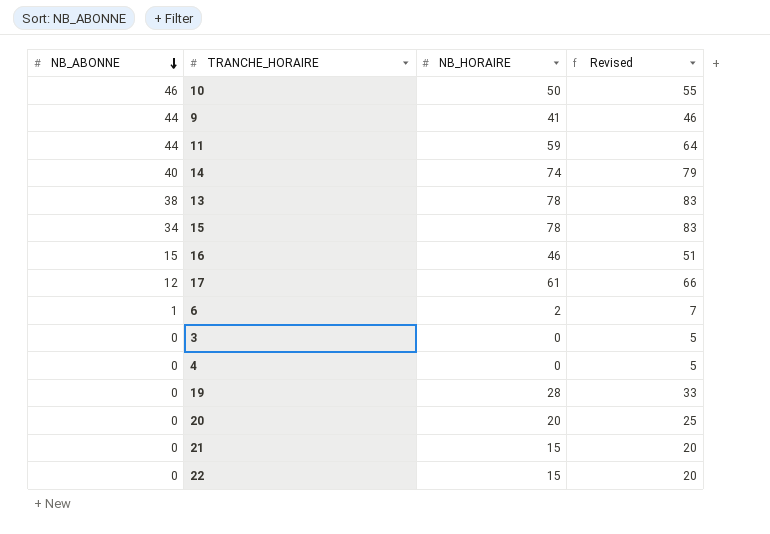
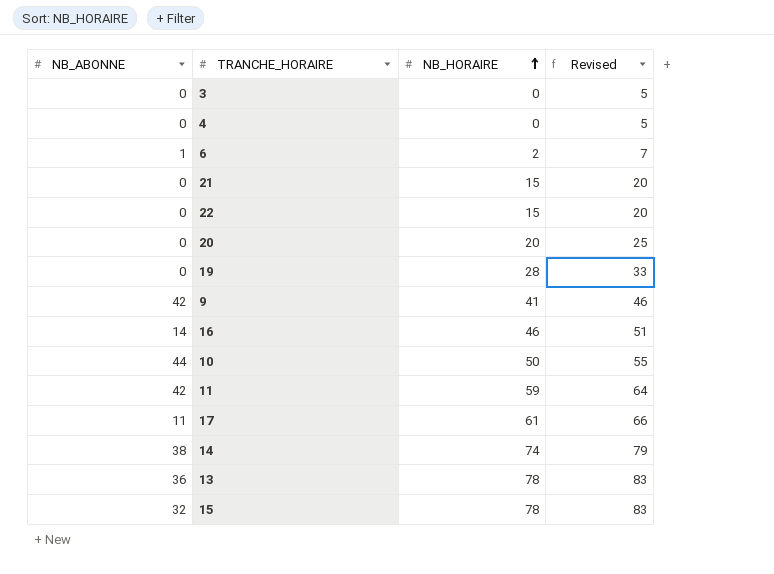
row order: NB_ABONNE descending -> NB_HORAIRE ascending
9 | NB_ABONNE: 44 -> 42
16 | NB_ABONNE: 15 -> 14
10 | NB_ABONNE: 46 -> 44
11 | NB_ABONNE: 44 -> 42
17 | NB_ABONNE: 12 -> 11
14 | NB_ABONNE: 40 -> 38
13 | NB_ABONNE: 38 -> 36
15 | NB_ABONNE: 34 -> 32

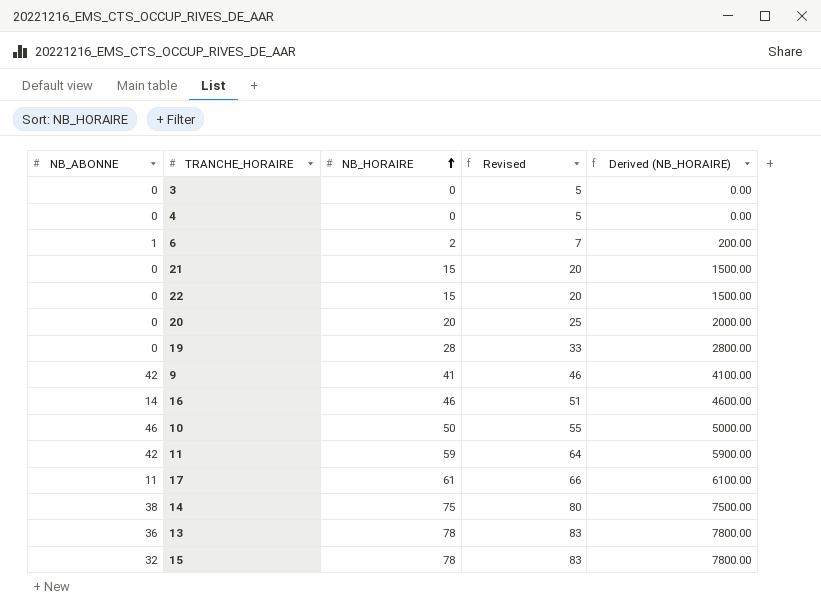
column Derived (NB_HORAIRE) | formula: none -> [NB_HORAIRE] * 100
10 | NB_ABONNE: 44 -> 46
14 | NB_HORAIRE: 74 -> 75
14 | Revised: 79 -> 80

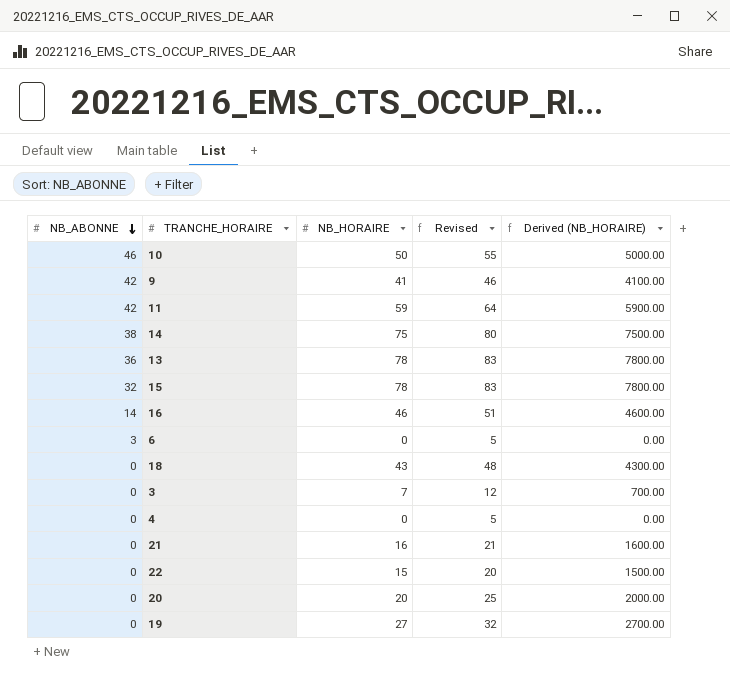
row order: NB_HORAIRE ascending -> NB_ABONNE descending
row 17: 11 | 61 | 66 | 6100.00 -> none
6 | NB_ABONNE: 1 -> 3
6 | NB_HORAIRE: 2 -> 0
6 | Revised: 7 -> 5
6 | Derived (NB_HORAIRE): 200.00 -> 0.00
row 18: none -> 0 | 43 | 48 | 4300.00
3 | NB_HORAIRE: 0 -> 7
3 | Revised: 5 -> 12
3 | Derived (NB_HORAIRE): 0.00 -> 700.00
21 | NB_HORAIRE: 15 -> 16
21 | Revised: 20 -> 21
21 | Derived (NB_HORAIRE): 1500.00 -> 1600.00
19 | NB_HORAIRE: 28 -> 27
19 | Revised: 33 -> 32
19 | Derived (NB_HORAIRE): 2800.00 -> 2700.00

